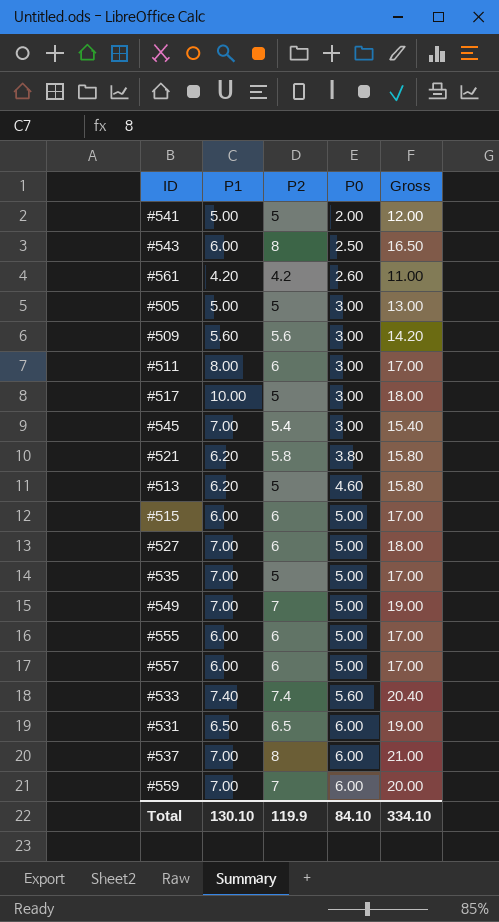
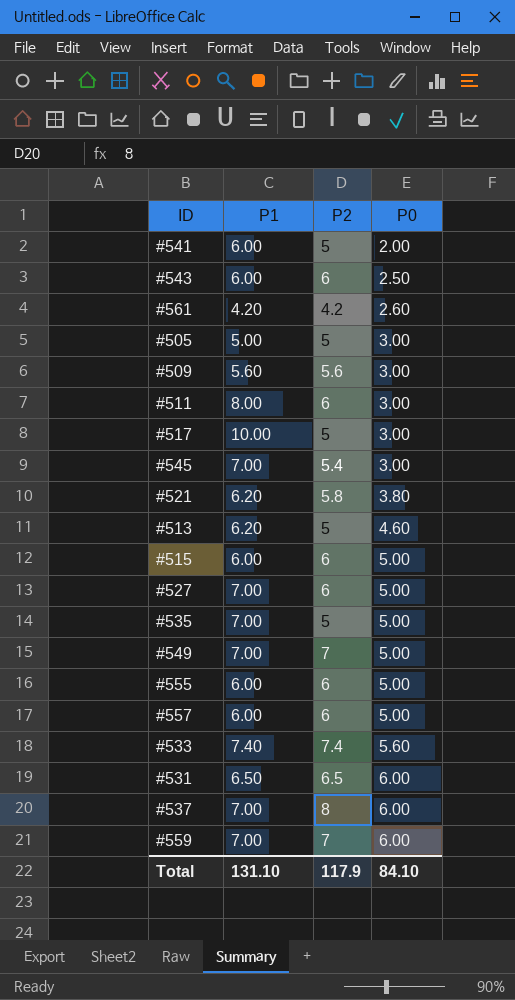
column Gross | formula: [P1] + [P2] + [P0] -> none
#541 | P1: 5.00 -> 6.00
#543 | P2: 8 -> 6
Total | P1: 130.10 -> 131.10
Total | P2: 119.9 -> 117.9

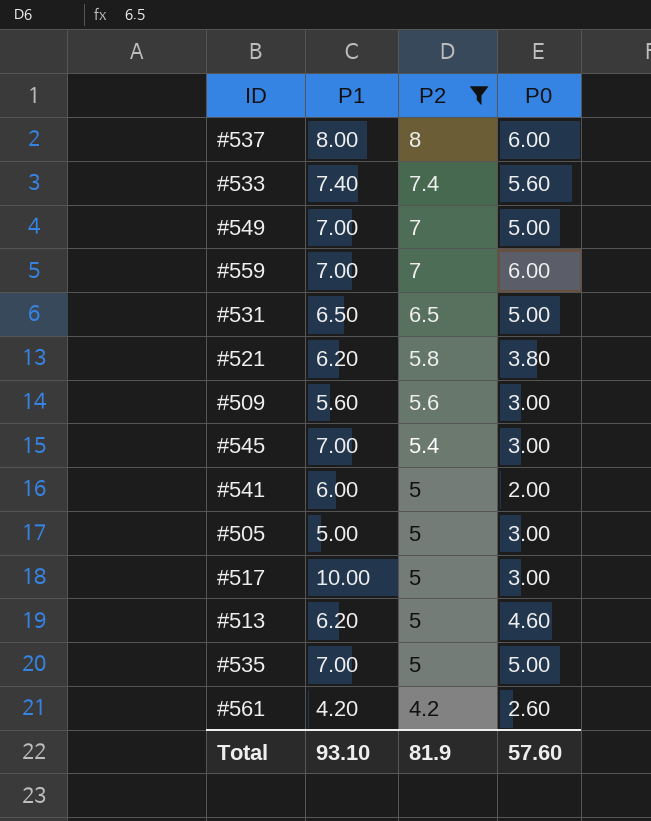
filter: none -> P2 != 6
row order: P0 ascending -> P2 descending
#537 | P1: 7.00 -> 8.00
#531 | P0: 6.00 -> 5.00
Total | P1: 131.10 -> 93.10
Total | P2: 117.9 -> 81.9
Total | P0: 84.10 -> 57.60

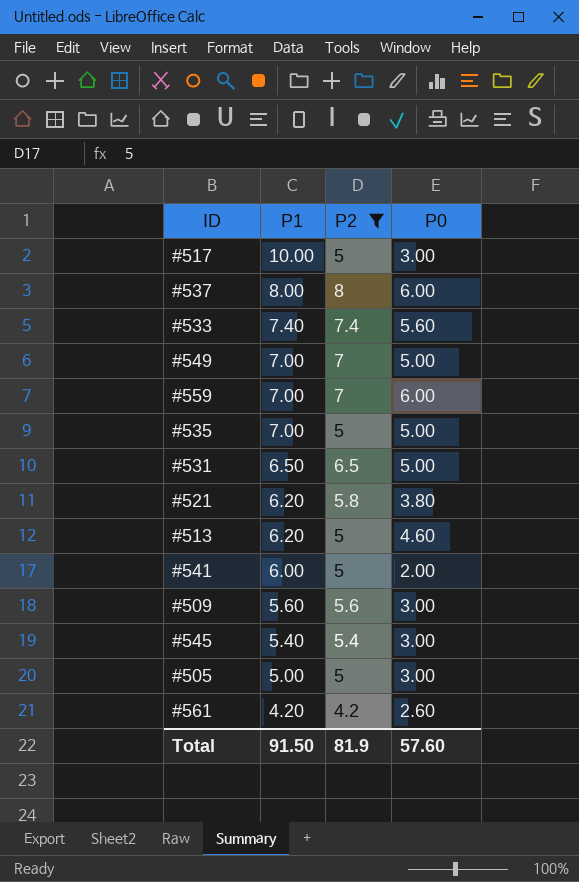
row order: P2 descending -> P1 descending
#545 | P1: 7.00 -> 5.40
Total | P1: 93.10 -> 91.50

